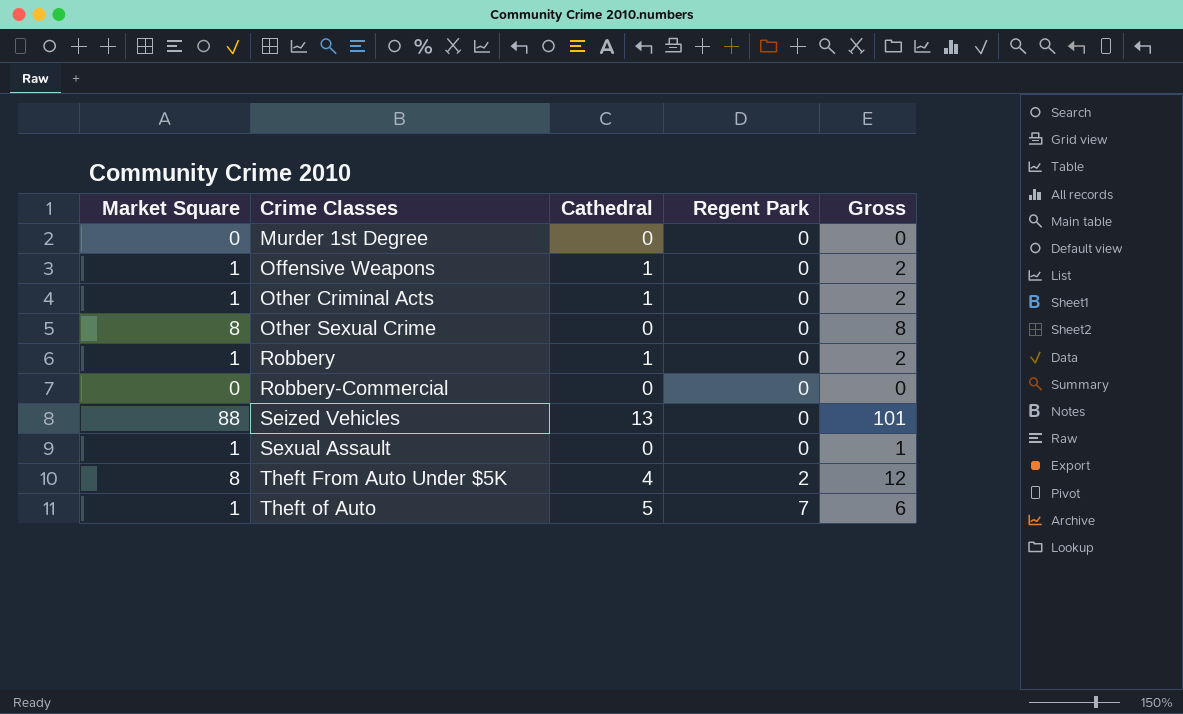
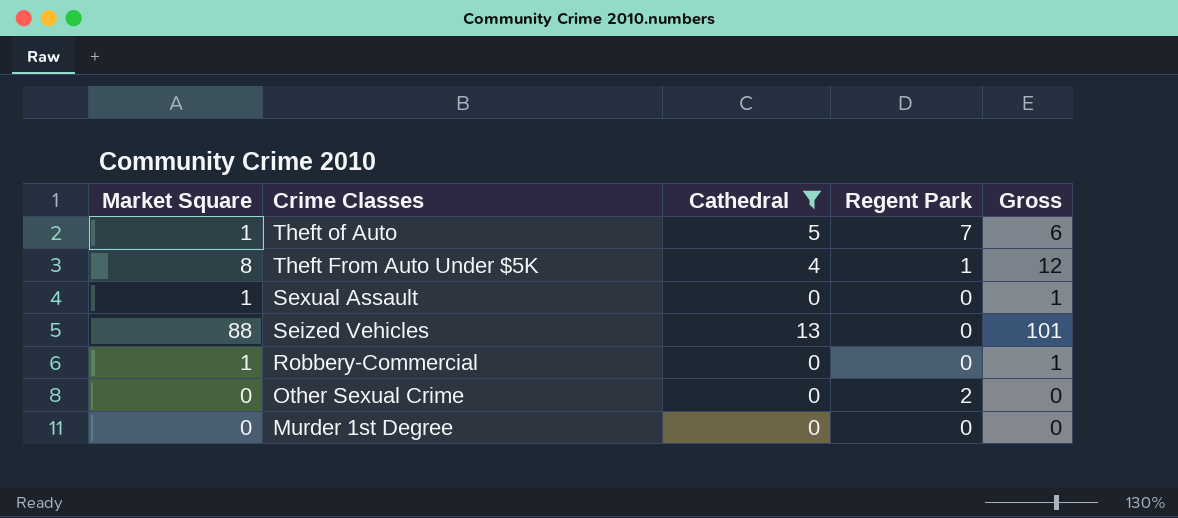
filter: none -> Cathedral != 1
row order: Crime Classes ascending -> Crime Classes descending
Theft From Auto Under $5K | Regent Park: 2 -> 1
Robbery-Commercial | Market Square: 0 -> 1
Robbery-Commercial | Gross: 0 -> 1
Other Sexual Crime | Market Square: 8 -> 0
Other Sexual Crime | Regent Park: 0 -> 2
Other Sexual Crime | Gross: 8 -> 0

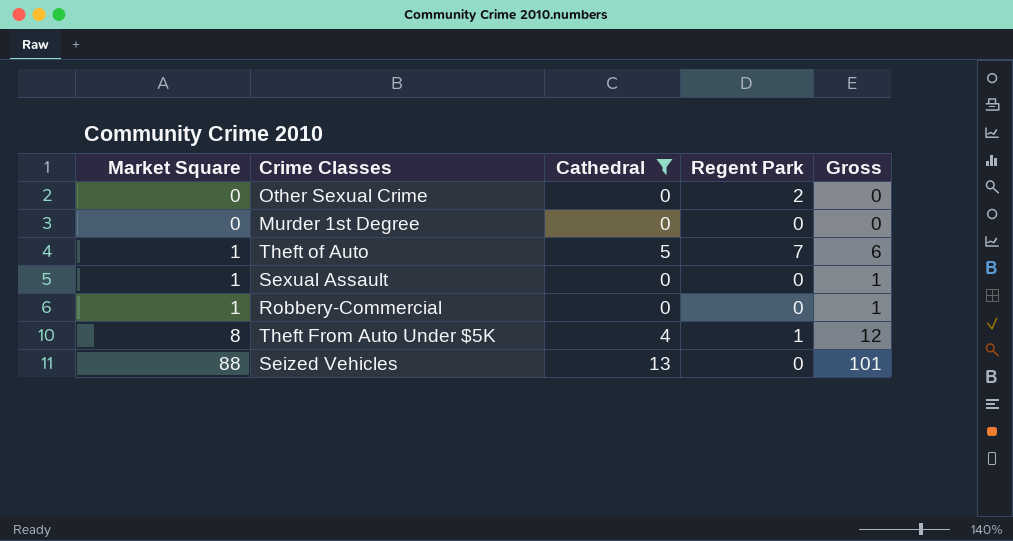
row order: Crime Classes descending -> Market Square ascending

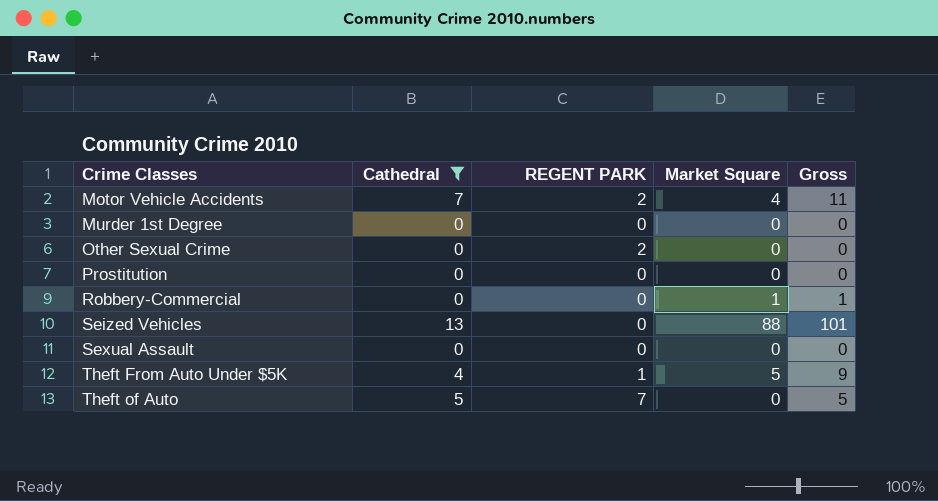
row order: Market Square ascending -> Crime Classes ascending
column name: Regent Park -> REGENT PARK
column Market Square | position: 1 -> 4
row Motor Vehicle Accidents: none -> 7 | 2 | 4 | 11
row Prostitution: none -> 0 | 0 | 0 | 0
Sexual Assault | Market Square: 1 -> 0
Sexual Assault | Gross: 1 -> 0
Theft From Auto Under $5K | Market Square: 8 -> 5
Theft From Auto Under $5K | Gross: 12 -> 9
Theft of Auto | Market Square: 1 -> 0
Theft of Auto | Gross: 6 -> 5

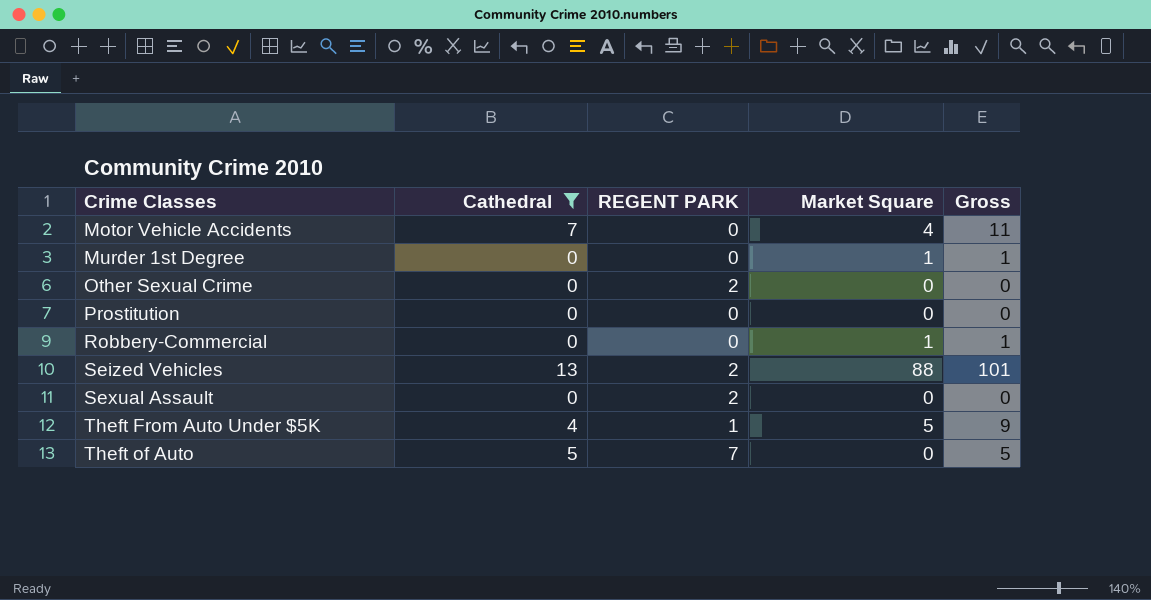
Motor Vehicle Accidents | REGENT PARK: 2 -> 0
Murder 1st Degree | Market Square: 0 -> 1
Murder 1st Degree | Gross: 0 -> 1
Seized Vehicles | REGENT PARK: 0 -> 2
Sexual Assault | REGENT PARK: 0 -> 2

